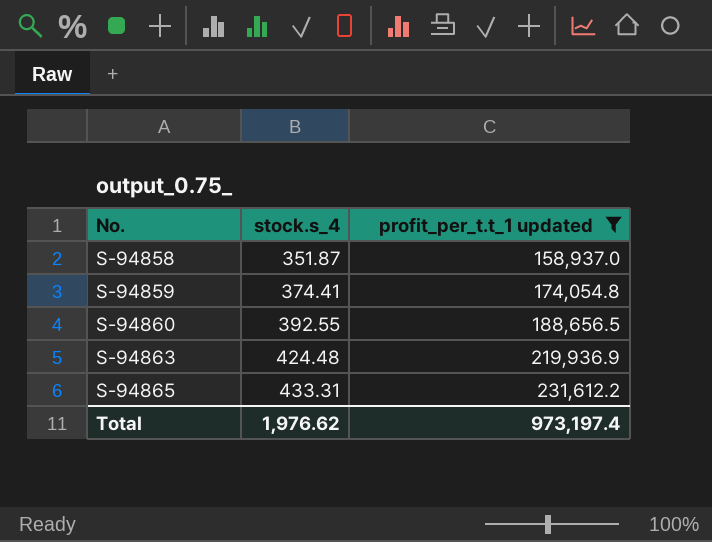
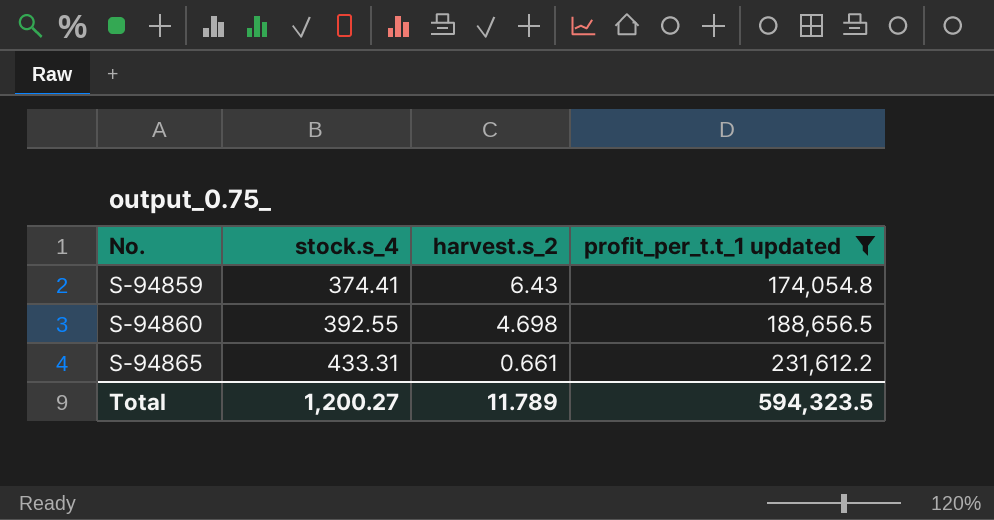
column harvest.s_2 | position: none -> 3
row S-94858: 351.87 | 158,937.0 -> none
row S-94863: 424.48 | 219,936.9 -> none
Total | stock.s_4: 1,976.62 -> 1,200.27
Total | profit_per_t.t_1 updated: 973,197.4 -> 594,323.5

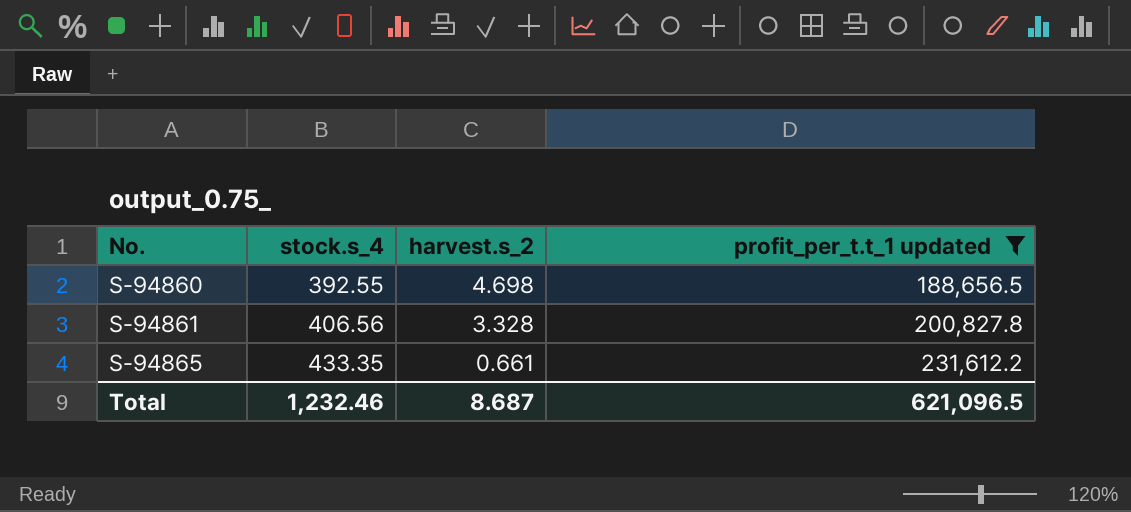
row S-94859: 374.41 | 6.43 | 174,054.8 -> none
row S-94861: none -> 406.56 | 3.328 | 200,827.8
S-94865 | stock.s_4: 433.31 -> 433.35
Total | stock.s_4: 1,200.27 -> 1,232.46
Total | harvest.s_2: 11.789 -> 8.687
Total | profit_per_t.t_1 updated: 594,323.5 -> 621,096.5

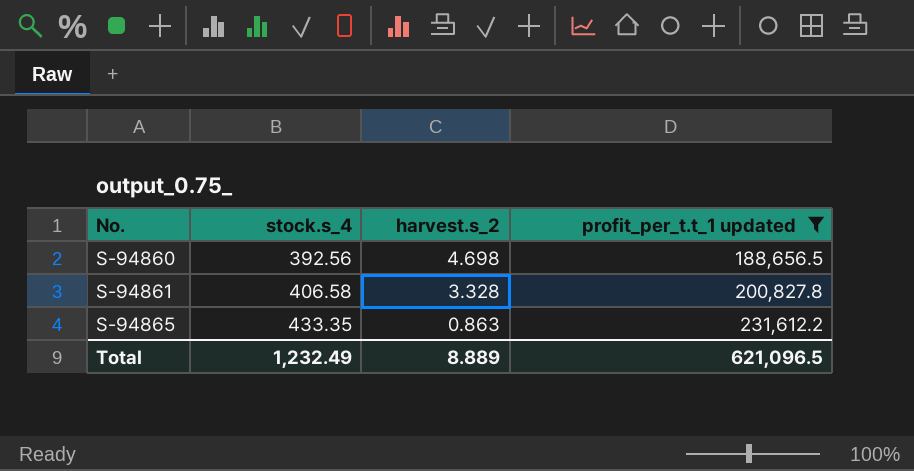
S-94860 | stock.s_4: 392.55 -> 392.56
S-94861 | stock.s_4: 406.56 -> 406.58
S-94865 | harvest.s_2: 0.661 -> 0.863
Total | stock.s_4: 1,232.46 -> 1,232.49
Total | harvest.s_2: 8.687 -> 8.889

